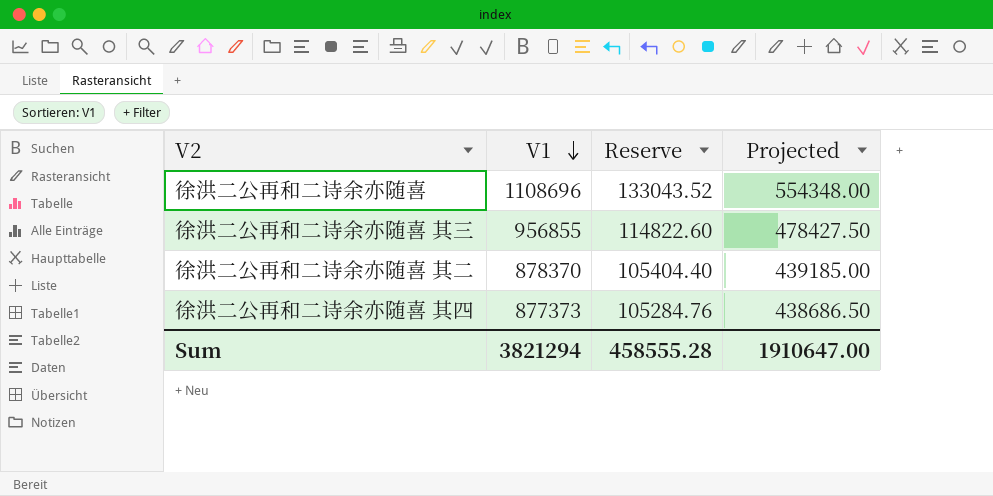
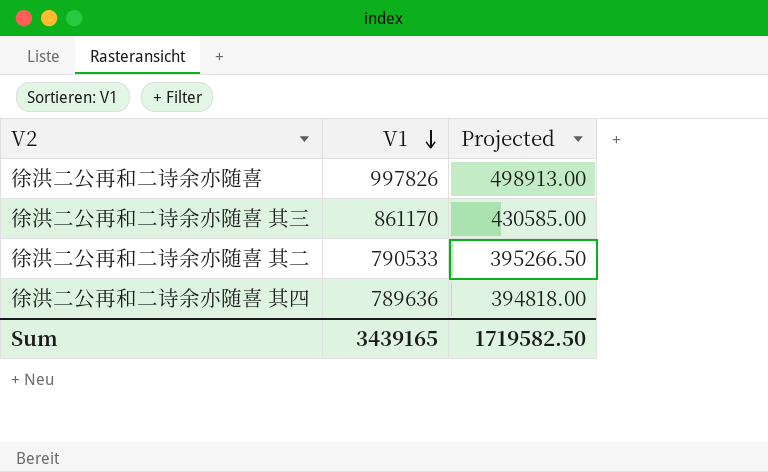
column Reserve | formula: [V1] * 0.12 -> none
徐洪二公再和二诗余亦随喜 | V1: 1108696 -> 997826
徐洪二公再和二诗余亦随喜 | Projected: 554348.00 -> 498913.00
徐洪二公再和二诗余亦随喜 其三 | V1: 956855 -> 861170
徐洪二公再和二诗余亦随喜 其三 | Projected: 478427.50 -> 430585.00
徐洪二公再和二诗余亦随喜 其二 | V1: 878370 -> 790533
徐洪二公再和二诗余亦随喜 其二 | Projected: 439185.00 -> 395266.50
徐洪二公再和二诗余亦随喜 其四 | V1: 877373 -> 789636
徐洪二公再和二诗余亦随喜 其四 | Projected: 438686.50 -> 394818.00
Sum | V1: 3821294 -> 3439165
Sum | Projected: 1910647.00 -> 1719582.50

